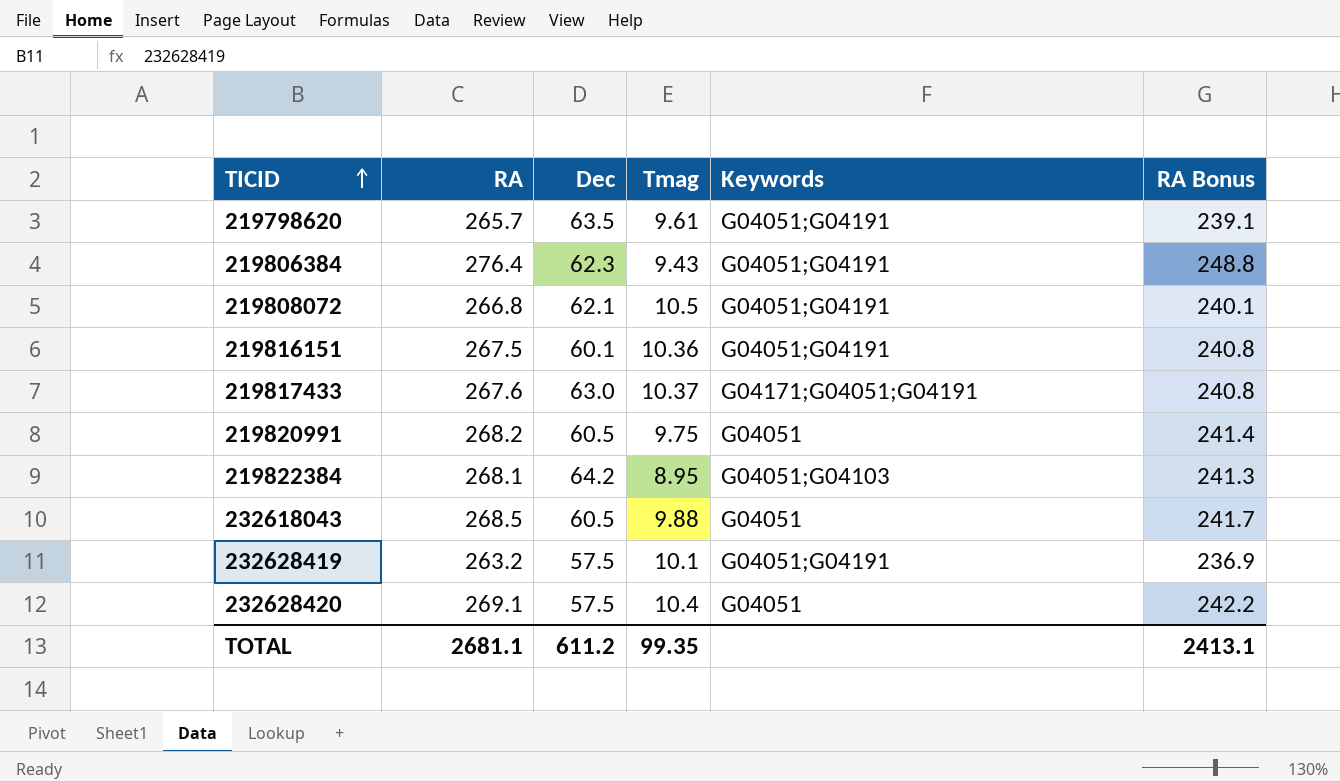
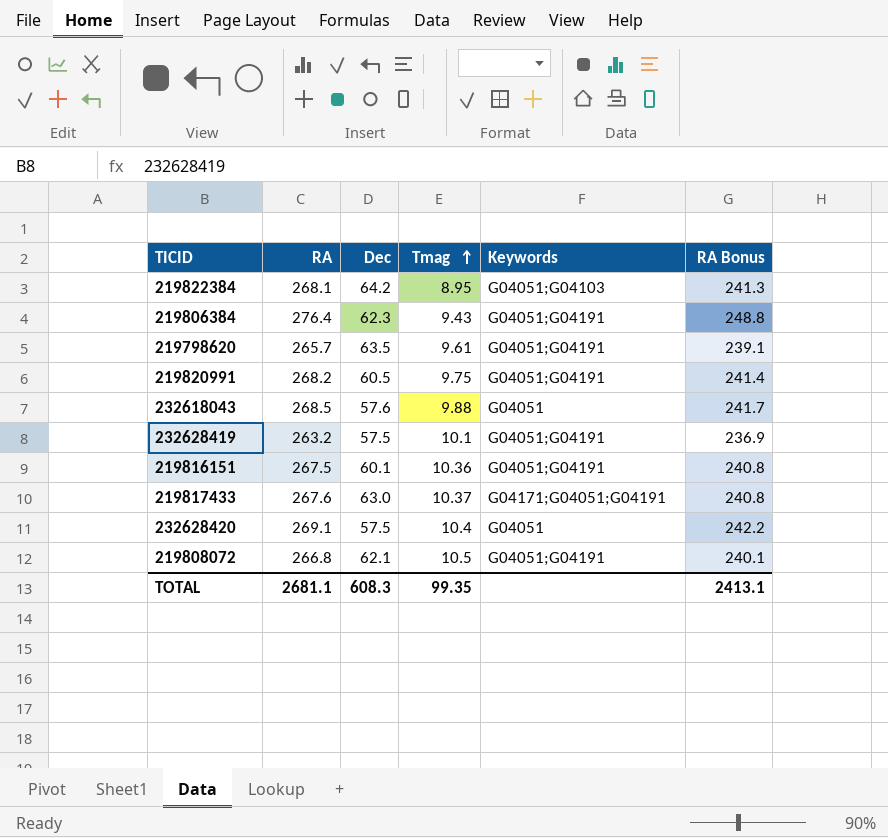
row order: TICID ascending -> Tmag ascending
219820991 | Keywords: G04051 -> G04051;G04191
232618043 | Dec: 60.5 -> 57.6
TOTAL | Dec: 611.2 -> 608.3

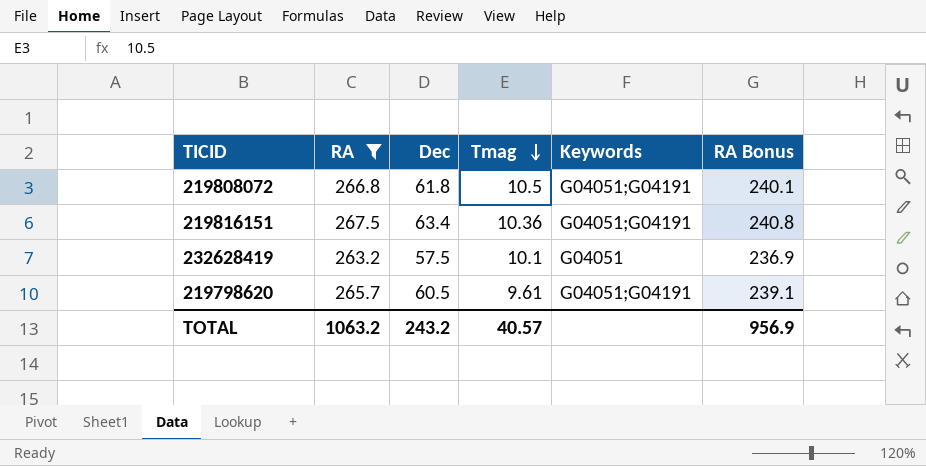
filter: none -> RA <= 267.5
row order: Tmag ascending -> Tmag descending
219808072 | Dec: 62.1 -> 61.8
219816151 | Dec: 60.1 -> 63.4
232628419 | Keywords: G04051;G04191 -> G04051
219798620 | Dec: 63.5 -> 60.5
TOTAL | RA: 2681.1 -> 1063.2
TOTAL | Dec: 608.3 -> 243.2
TOTAL | Tmag: 99.35 -> 40.57
TOTAL | RA Bonus: 2413.1 -> 956.9

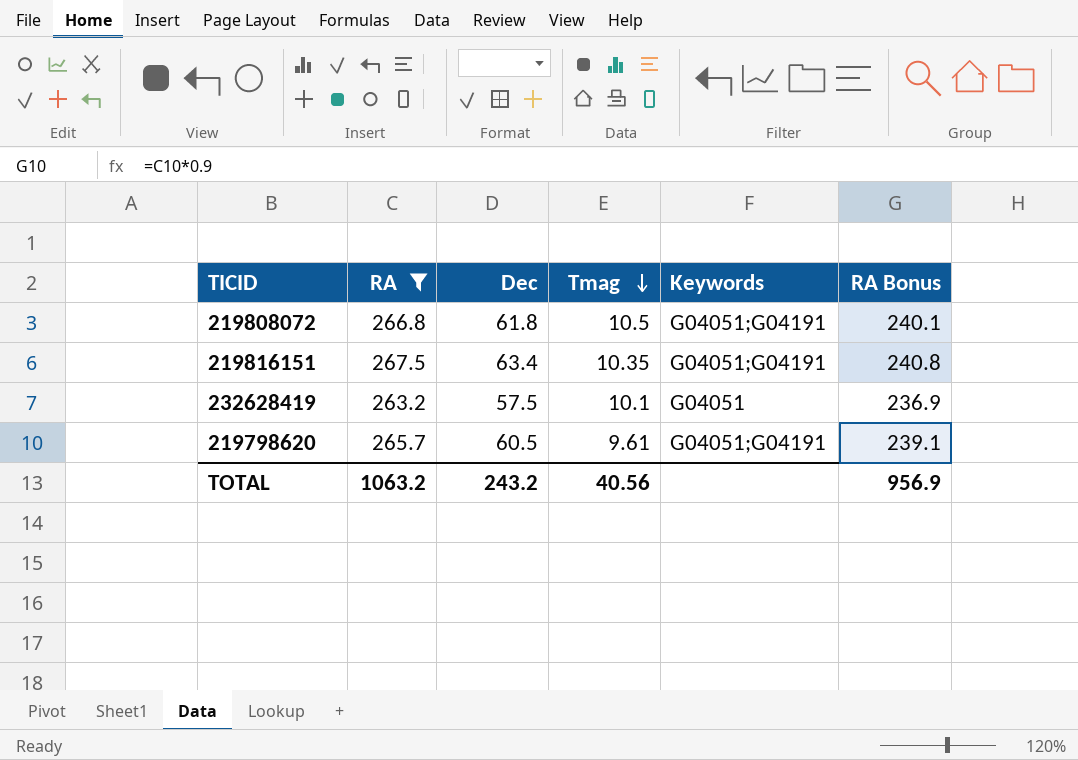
219816151 | Tmag: 10.36 -> 10.35
TOTAL | Tmag: 40.57 -> 40.56

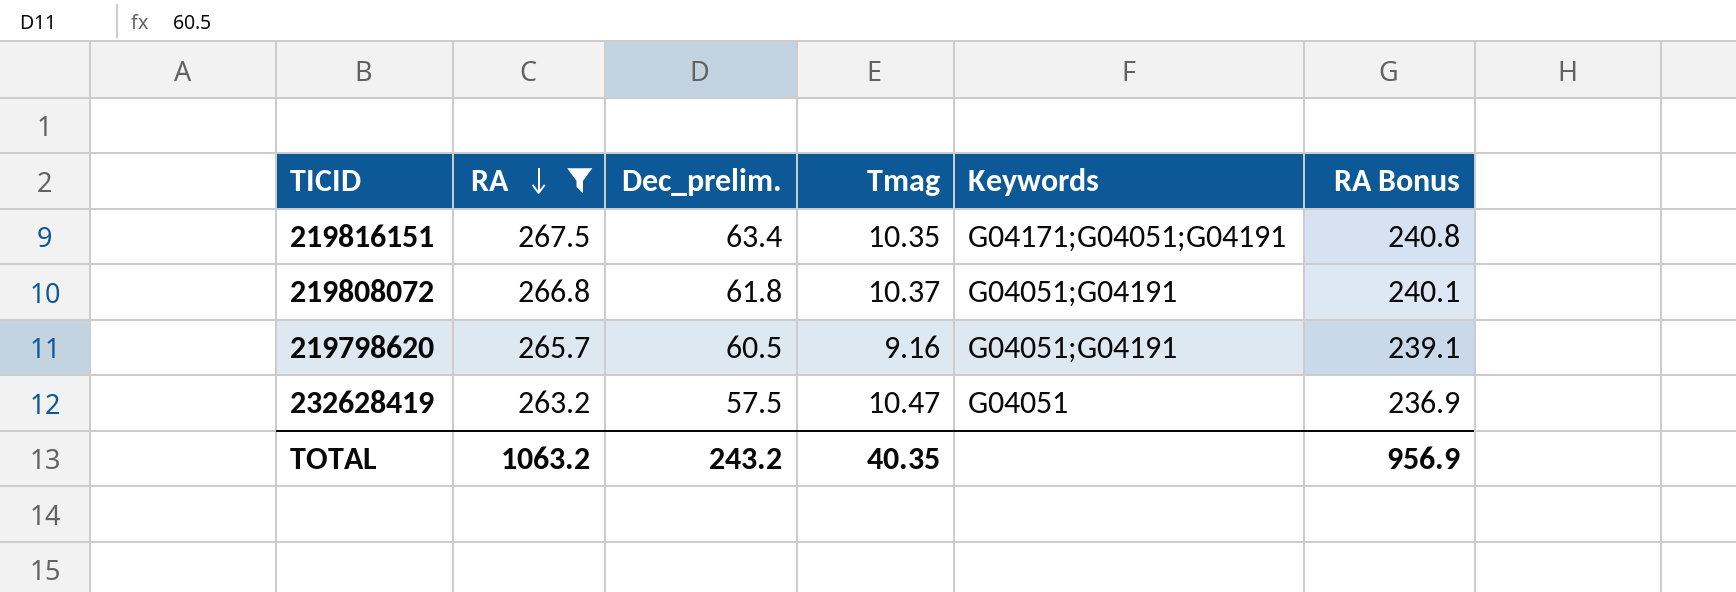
row order: Tmag descending -> RA descending
column name: Dec -> Dec_prelim.
219816151 | Keywords: G04051;G04191 -> G04171;G04051;G04191
219808072 | Tmag: 10.5 -> 10.37
219798620 | Tmag: 9.61 -> 9.16
232628419 | Tmag: 10.1 -> 10.47
TOTAL | Tmag: 40.56 -> 40.35

